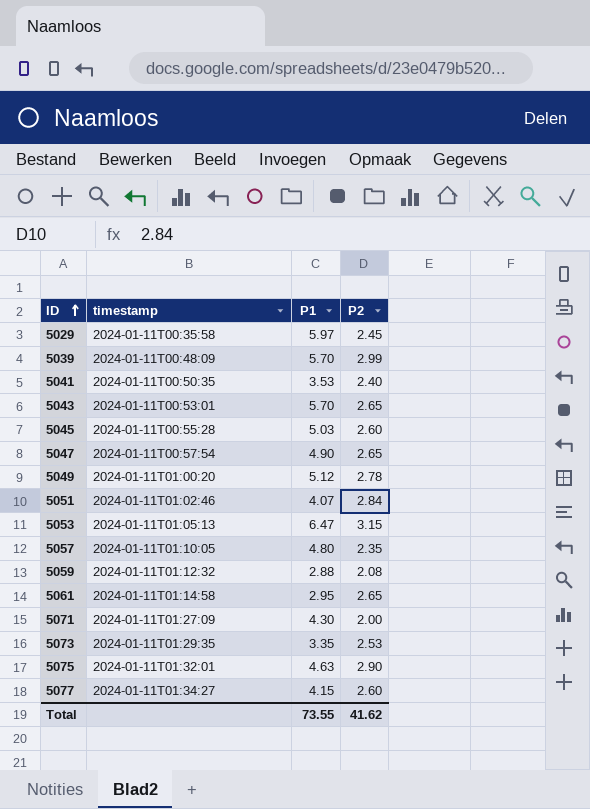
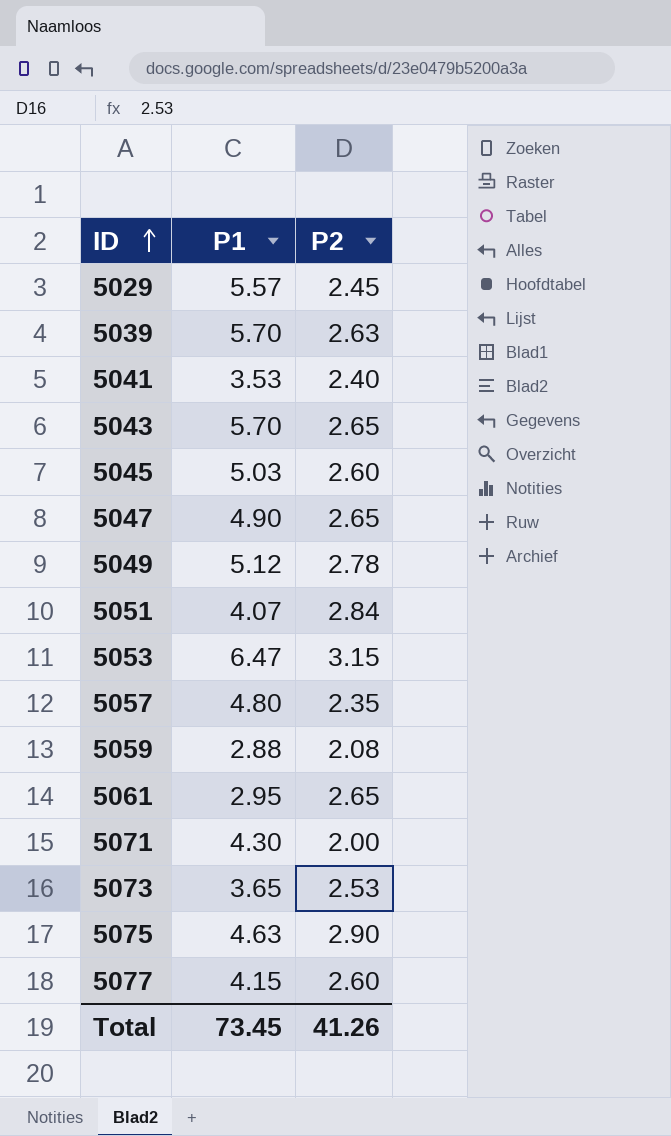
column timestamp | position: 2 -> none
5029 | P1: 5.97 -> 5.57
5039 | P2: 2.99 -> 2.63
5073 | P1: 3.35 -> 3.65
Total | P1: 73.55 -> 73.45
Total | P2: 41.62 -> 41.26

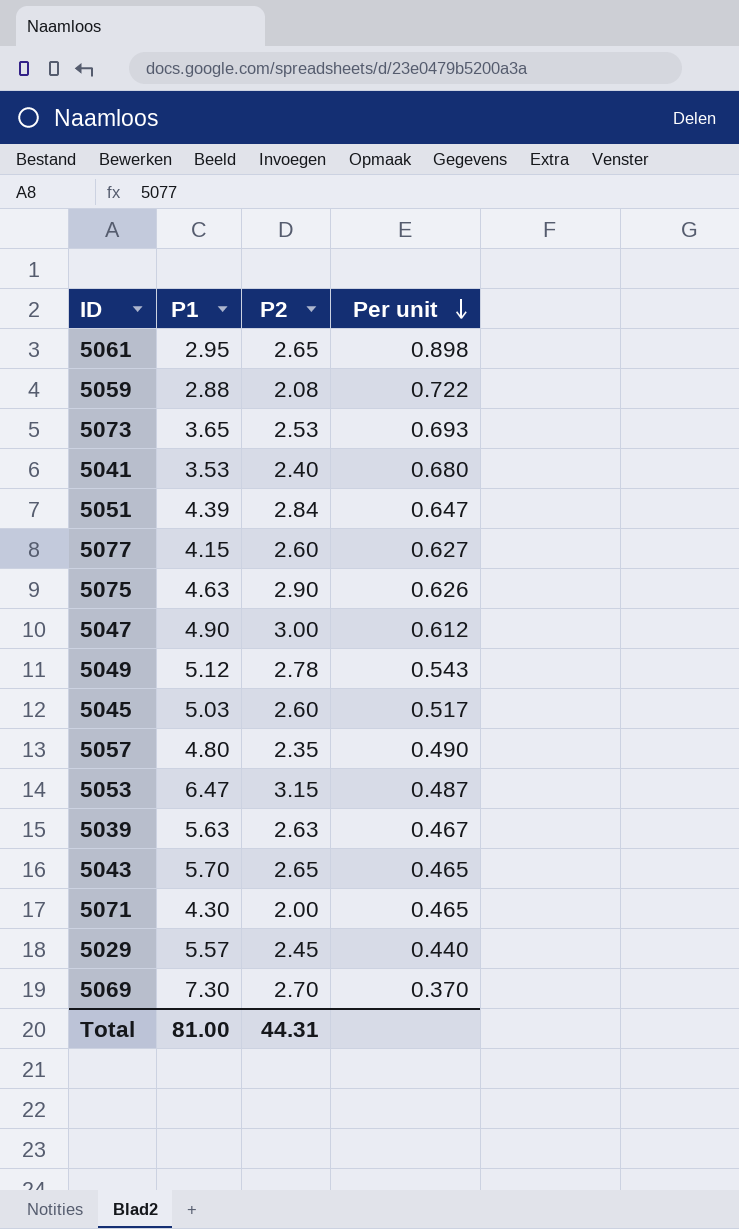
row order: ID ascending -> Per unit descending
column Per unit | formula: none -> [P2] / [P1]
5051 | P1: 4.07 -> 4.39
5047 | P2: 2.65 -> 3.00
5039 | P1: 5.70 -> 5.63
row 5069: none -> 7.30 | 2.70 | 0.370
Total | P1: 73.45 -> 81.00
Total | P2: 41.26 -> 44.31

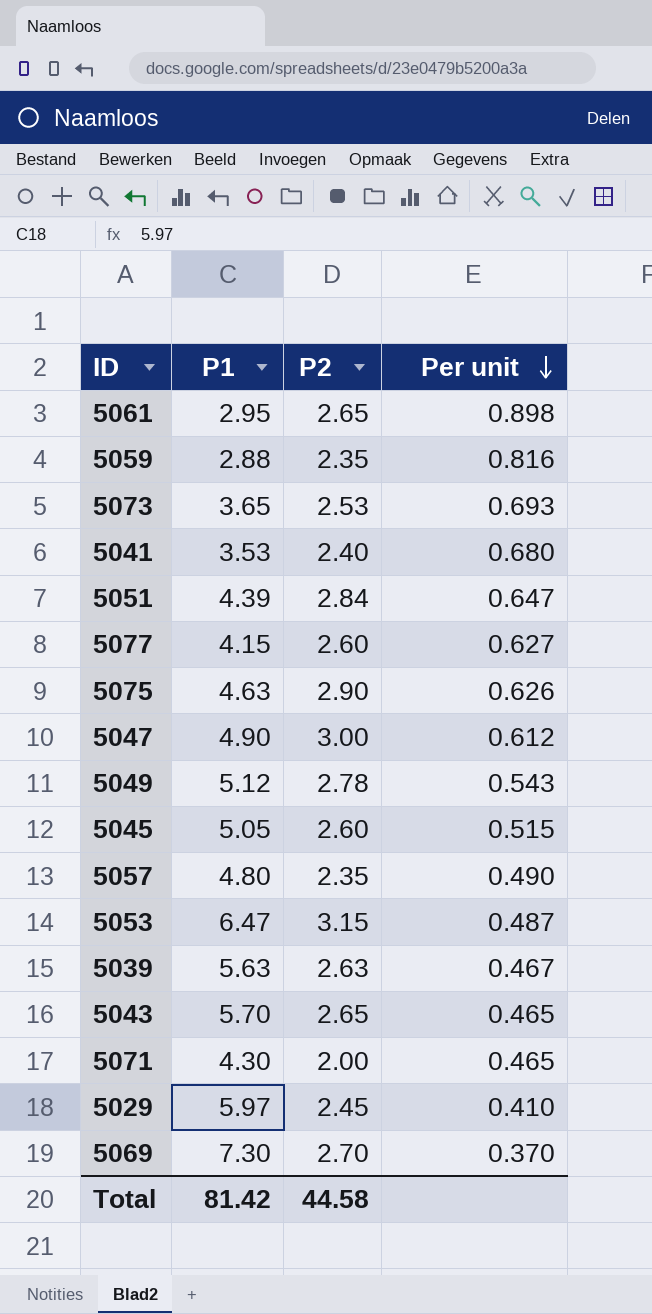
5059 | P2: 2.08 -> 2.35
5059 | Per unit: 0.722 -> 0.816
5045 | P1: 5.03 -> 5.05
5045 | Per unit: 0.517 -> 0.515
5029 | P1: 5.57 -> 5.97
5029 | Per unit: 0.440 -> 0.410
Total | P1: 81.00 -> 81.42
Total | P2: 44.31 -> 44.58

